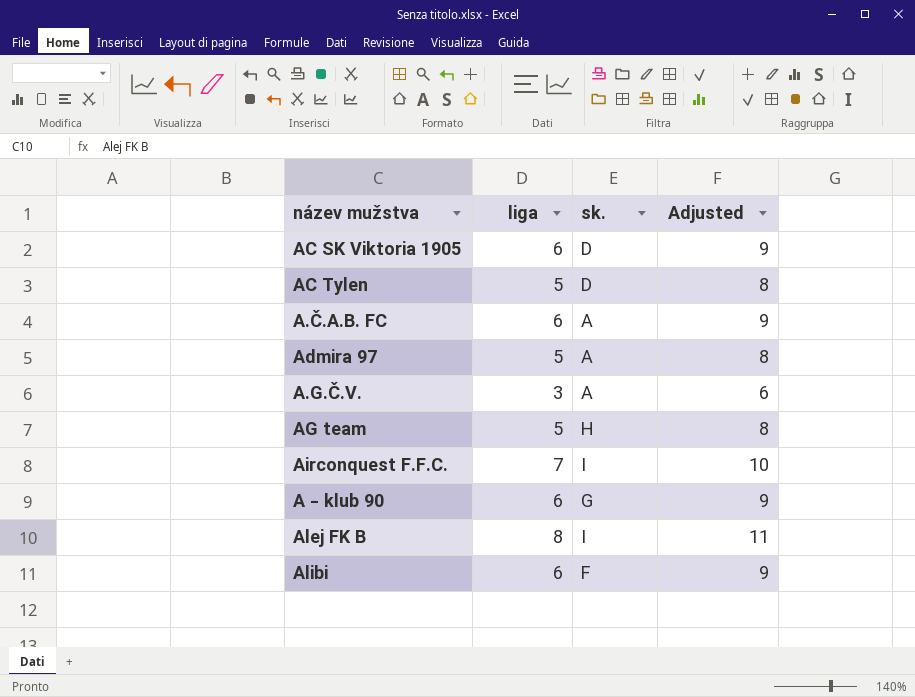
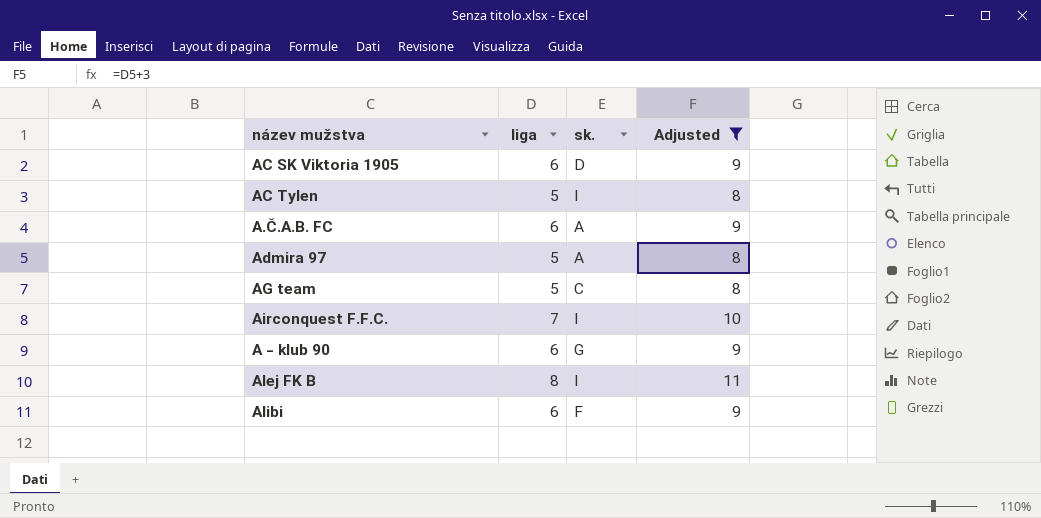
filter: none -> Adjusted != 6
AC Tylen | sk.: D -> I
AG team | sk.: H -> C

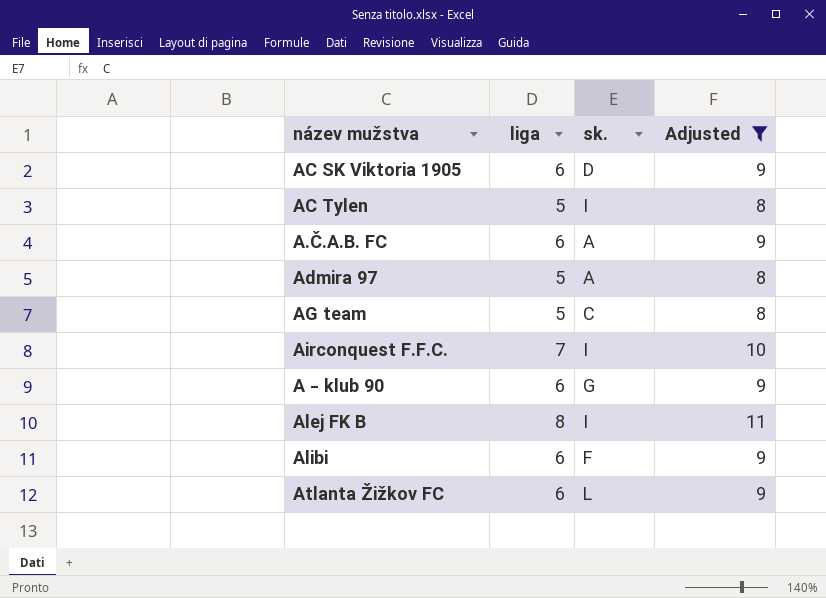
row Atlanta Žižkov FC: none -> 6 | L | 9

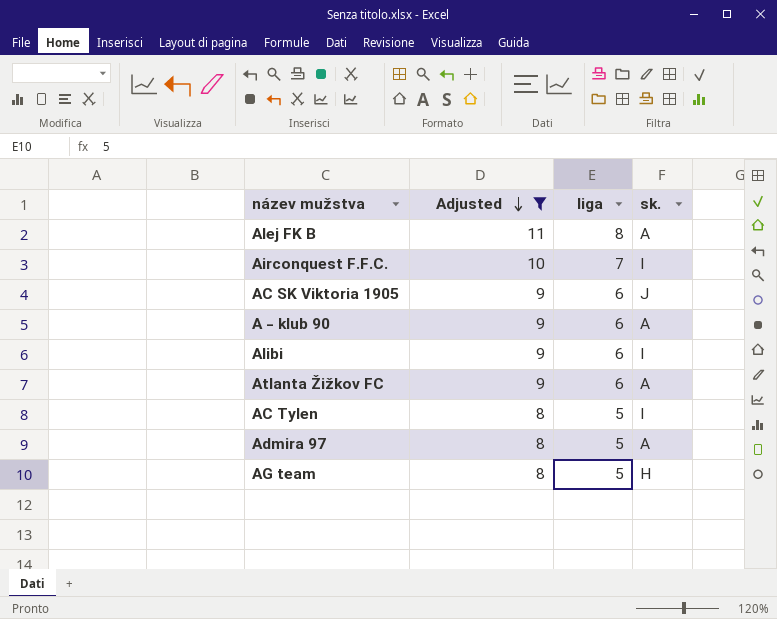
row order: none -> Adjusted descending
column Adjusted | position: 4 -> 2
row A.Č.A.B. FC: 6 | A | 9 -> none
Alej FK B | sk.: I -> A
AC SK Viktoria 1905 | sk.: D -> J
A - klub 90 | sk.: G -> A
Alibi | sk.: F -> I
Atlanta Žižkov FC | sk.: L -> A
AG team | sk.: C -> H

